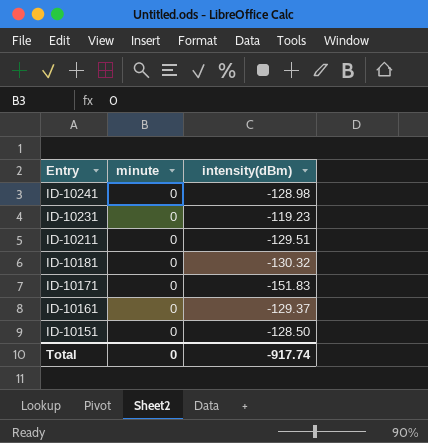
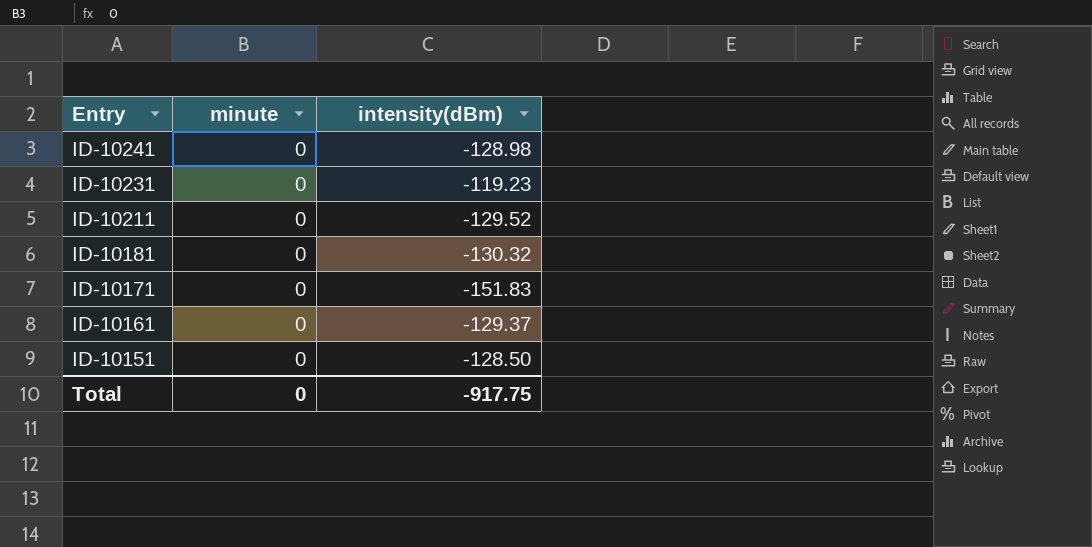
ID-10211 | intensity(dBm): -129.51 -> -129.52
Total | intensity(dBm): -917.74 -> -917.75

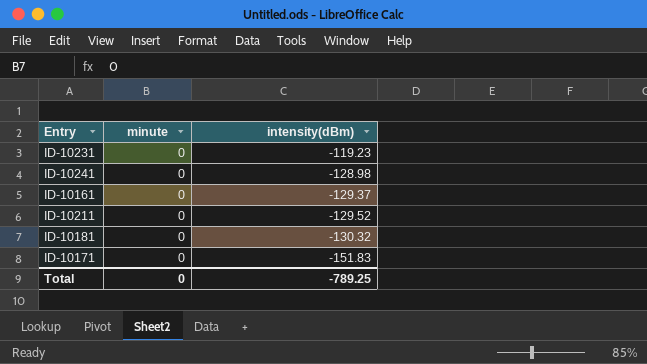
row order: Entry descending -> intensity(dBm) descending
row ID-10151: 0 | -128.50 -> none
Total | intensity(dBm): -917.75 -> -789.25

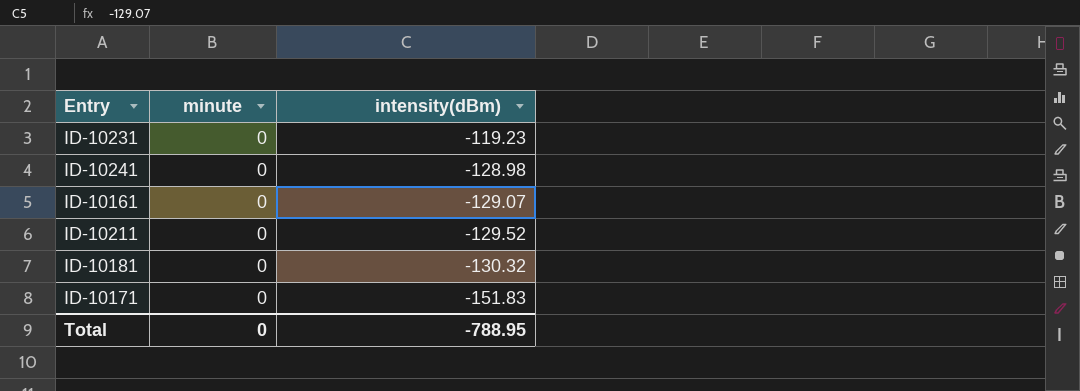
ID-10161 | intensity(dBm): -129.37 -> -129.07
Total | intensity(dBm): -789.25 -> -788.95

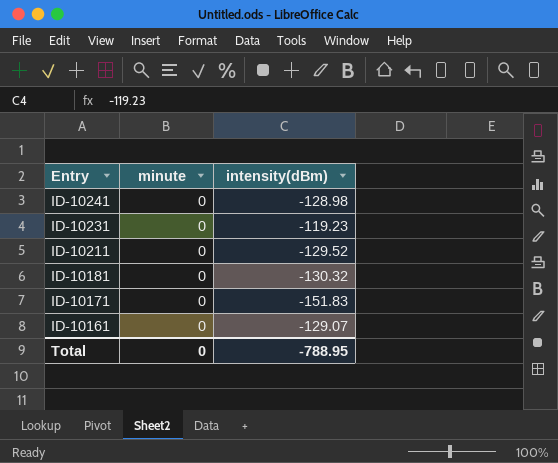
row order: intensity(dBm) descending -> Entry descending

